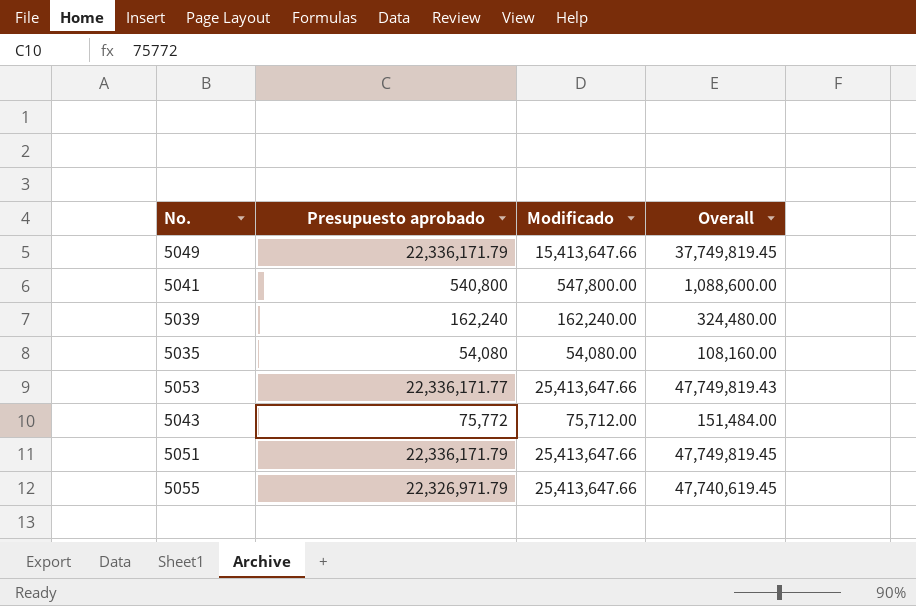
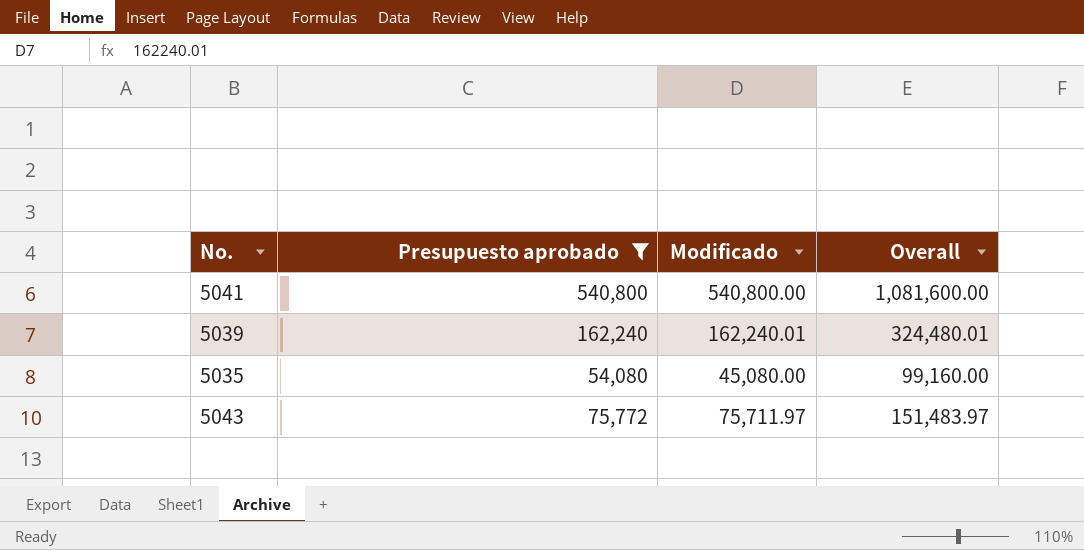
filter: none -> Presupuesto aprobado <= 540,800
5041 | Modificado: 547,800.00 -> 540,800.00
5041 | Overall: 1,088,600.00 -> 1,081,600.00
5039 | Modificado: 162,240.00 -> 162,240.01
5039 | Overall: 324,480.00 -> 324,480.01
5035 | Modificado: 54,080.00 -> 45,080.00
5035 | Overall: 108,160.00 -> 99,160.00
5043 | Modificado: 75,712.00 -> 75,711.97
5043 | Overall: 151,484.00 -> 151,483.97

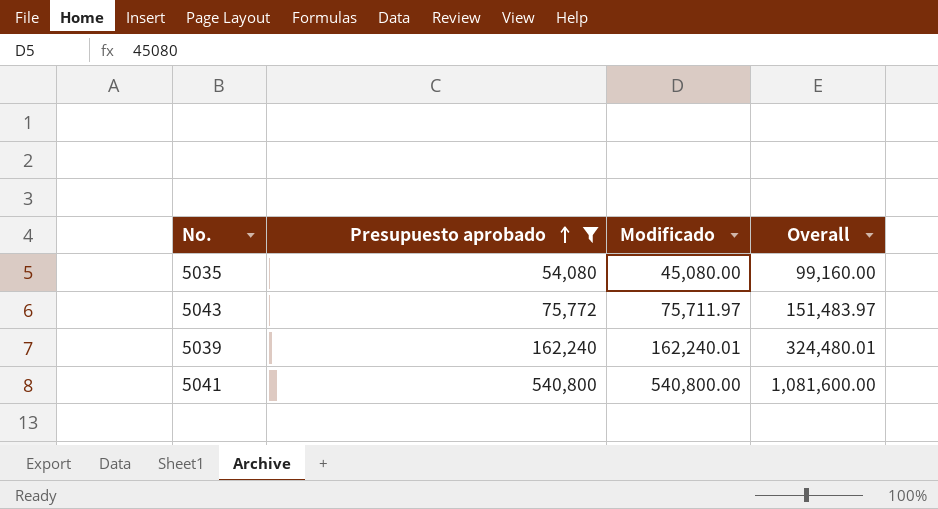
row order: none -> Presupuesto aprobado ascending

